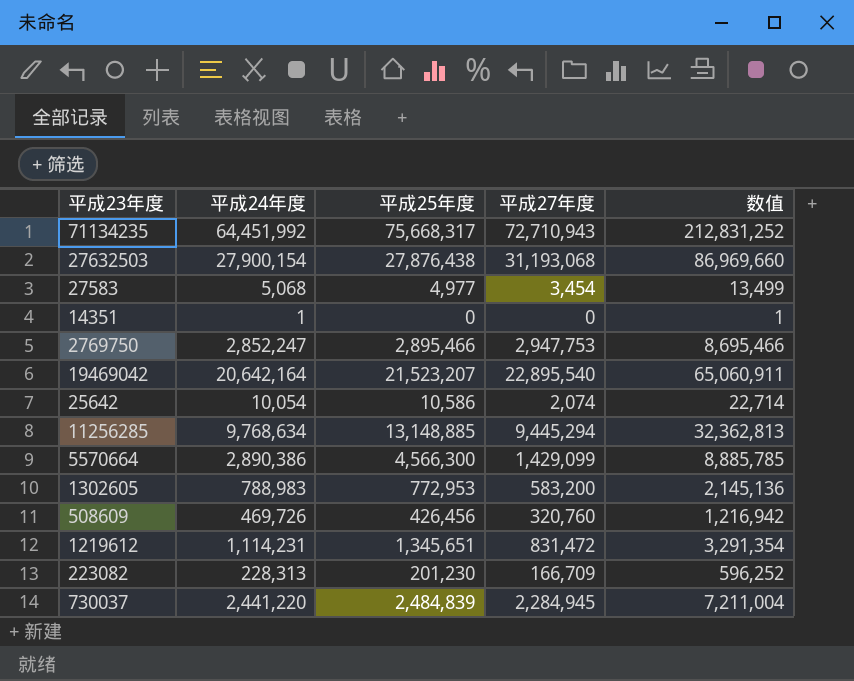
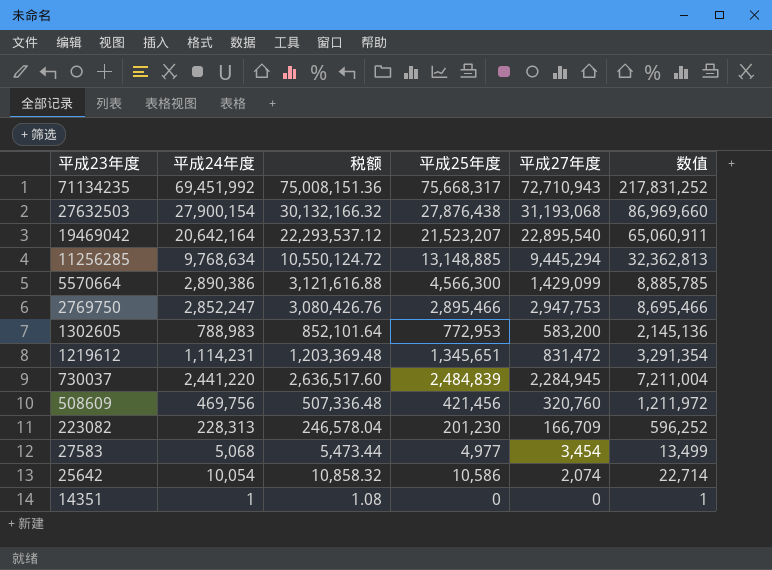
row order: none -> 平成23年度 descending
column 税额 | formula: none -> [平成24年度] * 1.08
71134235 | 平成24年度: 64,451,992 -> 69,451,992
71134235 | 数值: 212,831,252 -> 217,831,252
508609 | 平成24年度: 469,726 -> 469,756
508609 | 平成25年度: 426,456 -> 421,456
508609 | 数值: 1,216,942 -> 1,211,972

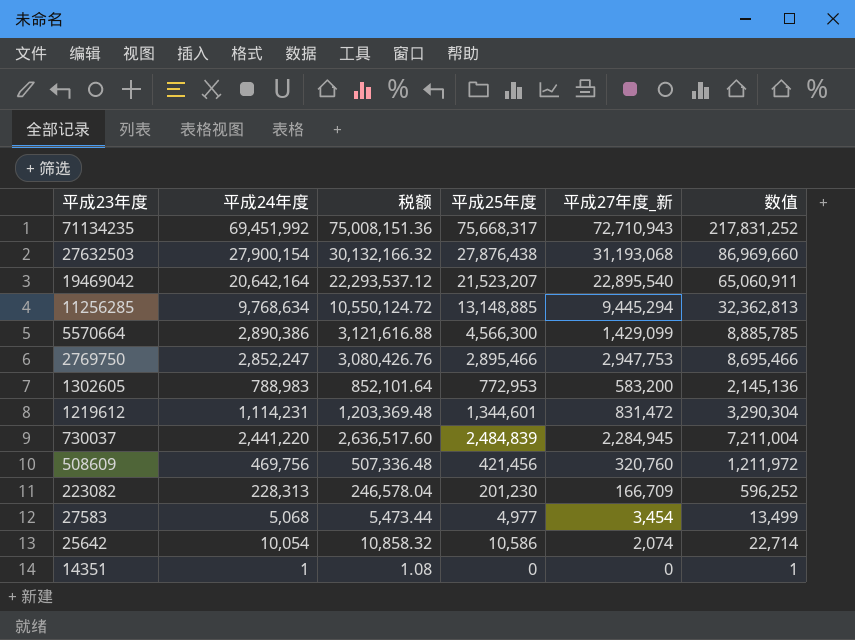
column name: 平成27年度 -> 平成27年度_新
1219612 | 平成25年度: 1,345,651 -> 1,344,601
1219612 | 数值: 3,291,354 -> 3,290,304

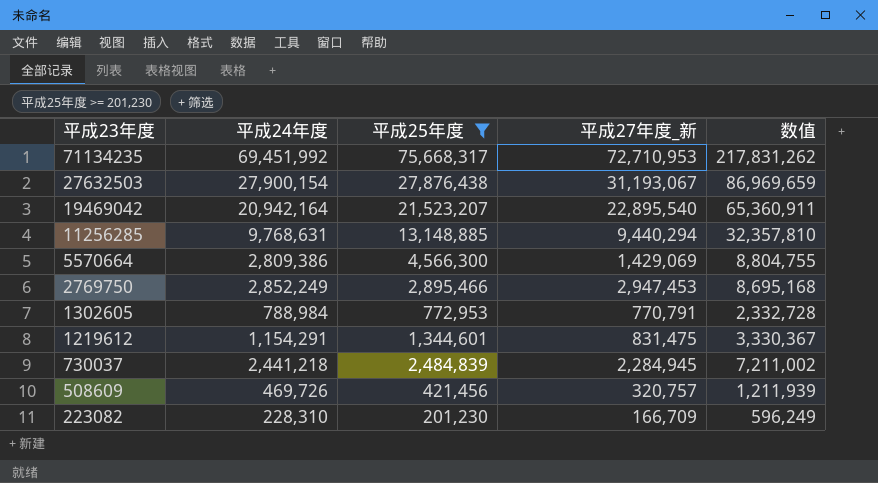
filter: none -> 平成25年度 >= 201,230
column 税额 | formula: [平成24年度] * 1.08 -> none
71134235 | 平成27年度_新: 72,710,943 -> 72,710,953
71134235 | 数值: 217,831,252 -> 217,831,262
27632503 | 平成27年度_新: 31,193,068 -> 31,193,067
27632503 | 数值: 86,969,660 -> 86,969,659
19469042 | 平成24年度: 20,642,164 -> 20,942,164
19469042 | 数值: 65,060,911 -> 65,360,911
11256285 | 平成24年度: 9,768,634 -> 9,768,631
11256285 | 平成27年度_新: 9,445,294 -> 9,440,294
11256285 | 数值: 32,362,813 -> 32,357,810
5570664 | 平成24年度: 2,890,386 -> 2,809,386
5570664 | 平成27年度_新: 1,429,099 -> 1,429,069
5570664 | 数值: 8,885,785 -> 8,804,755
2769750 | 平成24年度: 2,852,247 -> 2,852,249
2769750 | 平成27年度_新: 2,947,753 -> 2,947,453
2769750 | 数值: 8,695,466 -> 8,695,168
1302605 | 平成24年度: 788,983 -> 788,984
1302605 | 平成27年度_新: 583,200 -> 770,791
1302605 | 数值: 2,145,136 -> 2,332,728
1219612 | 平成24年度: 1,114,231 -> 1,154,291
1219612 | 平成27年度_新: 831,472 -> 831,475
1219612 | 数值: 3,290,304 -> 3,330,367
730037 | 平成24年度: 2,441,220 -> 2,441,218
730037 | 数值: 7,211,004 -> 7,211,002
508609 | 平成24年度: 469,756 -> 469,726
508609 | 平成27年度_新: 320,760 -> 320,757
508609 | 数值: 1,211,972 -> 1,211,939
223082 | 平成24年度: 228,313 -> 228,310
223082 | 数值: 596,252 -> 596,249

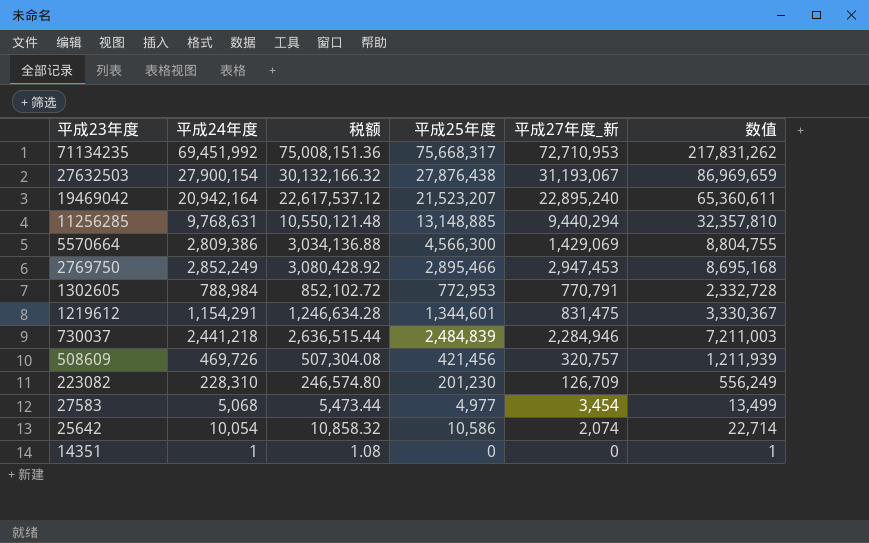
filter: 平成25年度 >= 201,230 -> none
column 税额 | formula: none -> [平成24年度] * 1.08
19469042 | 平成27年度_新: 22,895,540 -> 22,895,240
19469042 | 数值: 65,360,911 -> 65,360,611
730037 | 平成27年度_新: 2,284,945 -> 2,284,946
730037 | 数值: 7,211,002 -> 7,211,003
223082 | 平成27年度_新: 166,709 -> 126,709
223082 | 数值: 596,249 -> 556,249

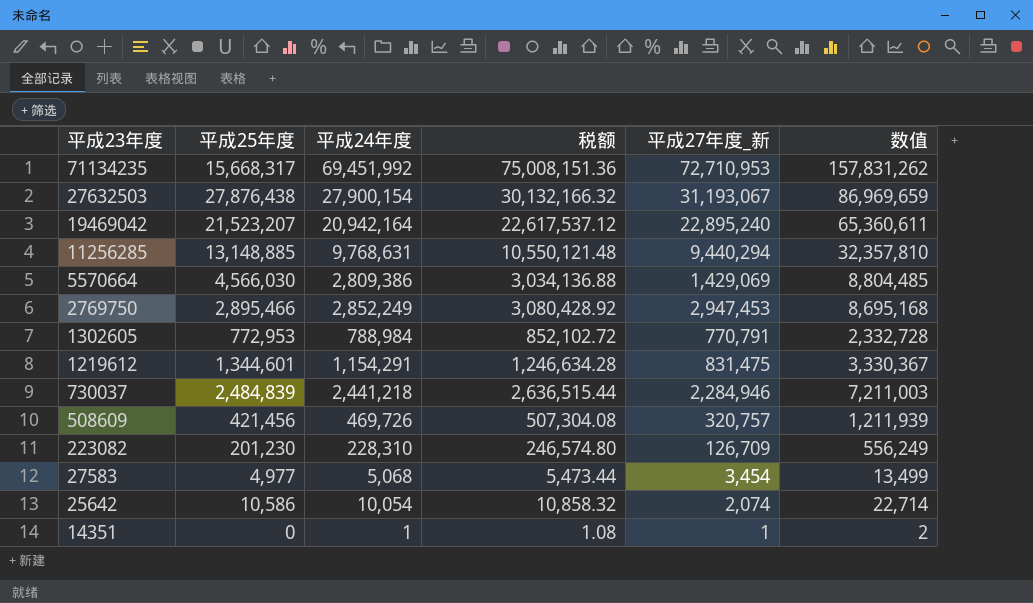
column 平成25年度 | position: 4 -> 2
71134235 | 平成25年度: 75,668,317 -> 15,668,317
71134235 | 数值: 217,831,262 -> 157,831,262
5570664 | 平成25年度: 4,566,300 -> 4,566,030
5570664 | 数值: 8,804,755 -> 8,804,485
14351 | 平成27年度_新: 0 -> 1
14351 | 数值: 1 -> 2

